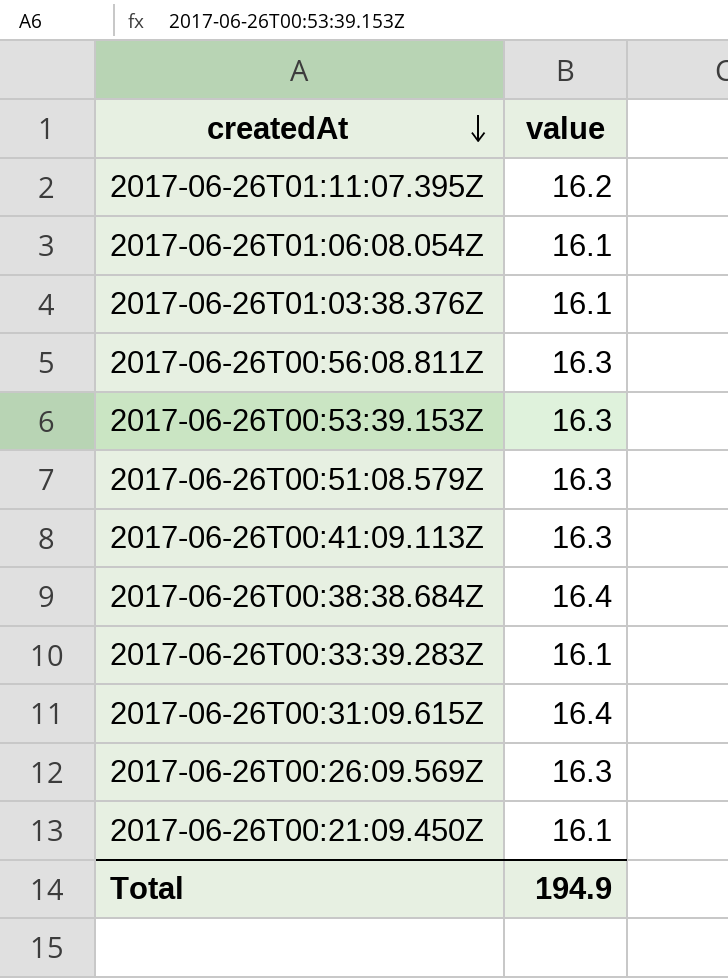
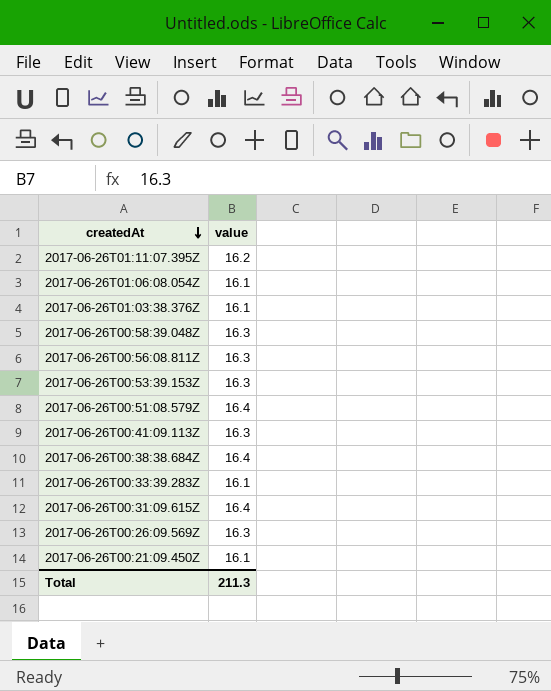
row 2017-06-26T00:58:39.048Z: none -> 16.3
2017-06-26T00:51:08.579Z | value: 16.3 -> 16.4
Total | value: 194.9 -> 211.3

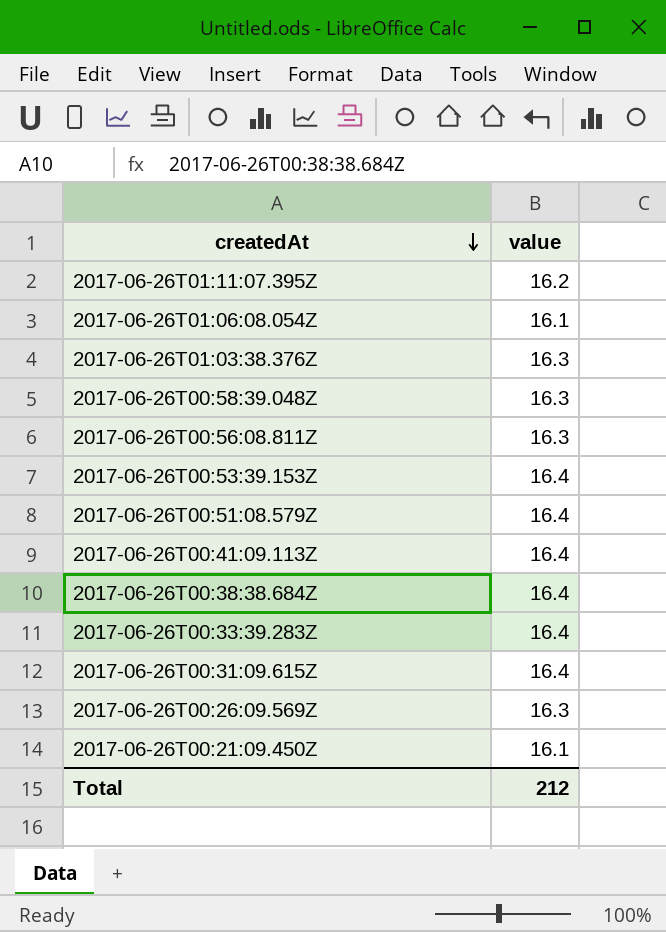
2017-06-26T01:03:38.376Z | value: 16.1 -> 16.3
2017-06-26T00:53:39.153Z | value: 16.3 -> 16.4
2017-06-26T00:41:09.113Z | value: 16.3 -> 16.4
2017-06-26T00:33:39.283Z | value: 16.1 -> 16.4
Total | value: 211.3 -> 212

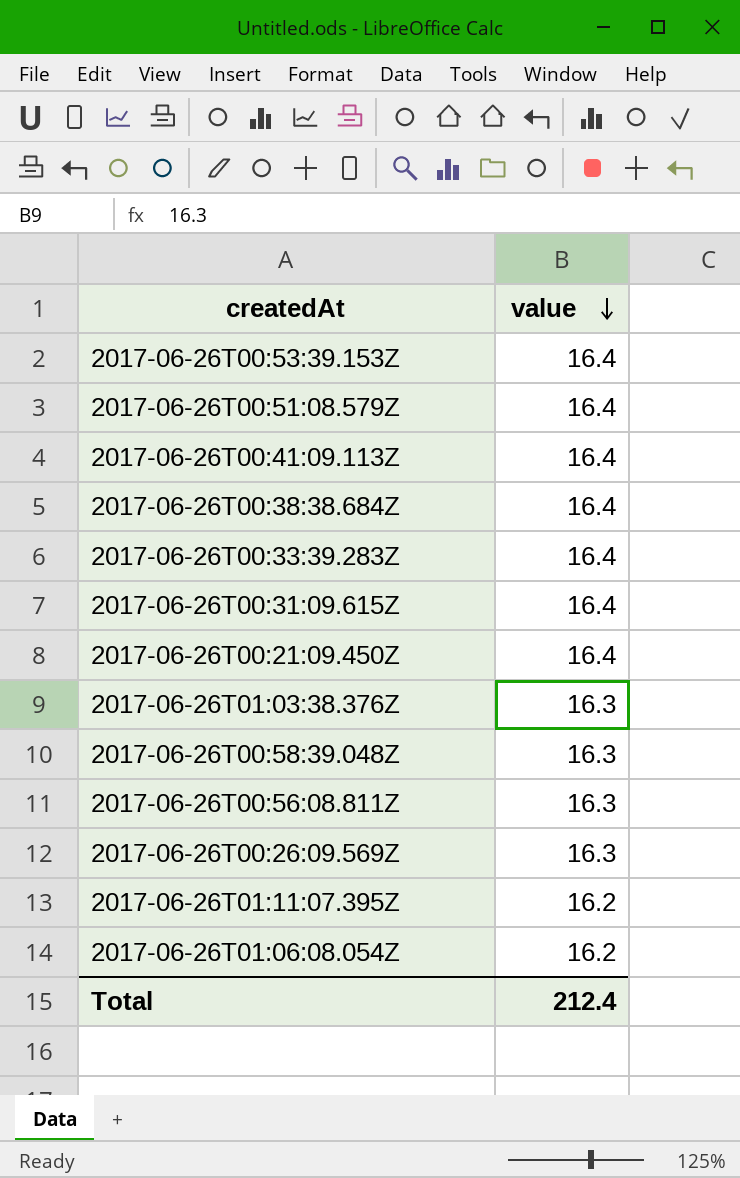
row order: createdAt descending -> value descending
2017-06-26T00:21:09.450Z | value: 16.1 -> 16.4
2017-06-26T01:06:08.054Z | value: 16.1 -> 16.2
Total | value: 212 -> 212.4

